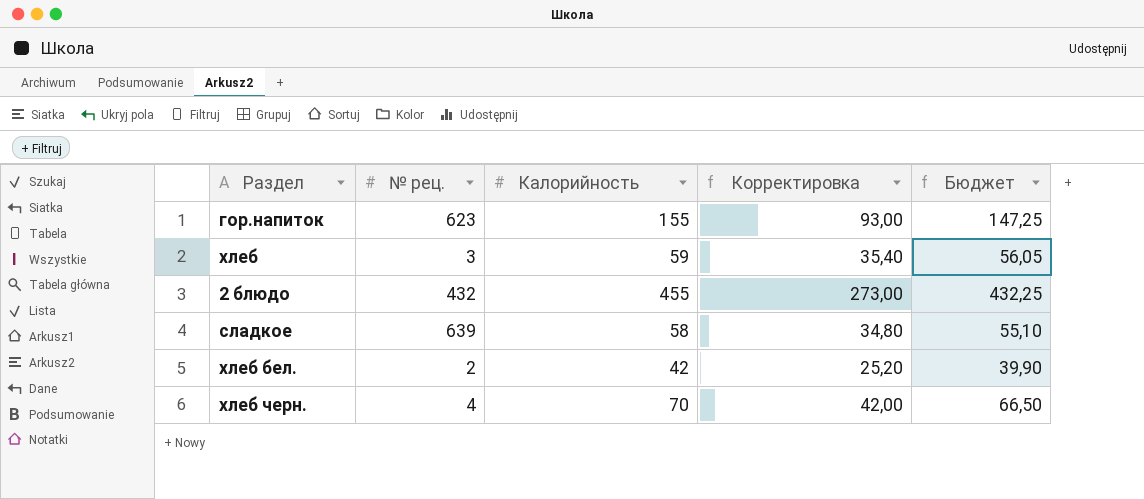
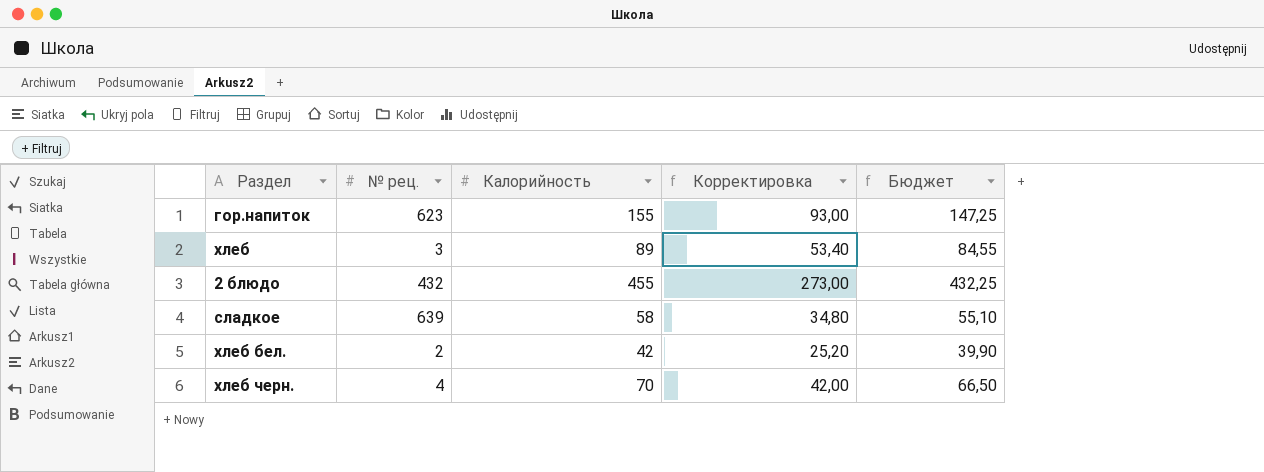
хлеб | Калорийность: 59 -> 89
хлеб | Корректировка: 35,40 -> 53,40
хлеб | Бюджет: 56,05 -> 84,55

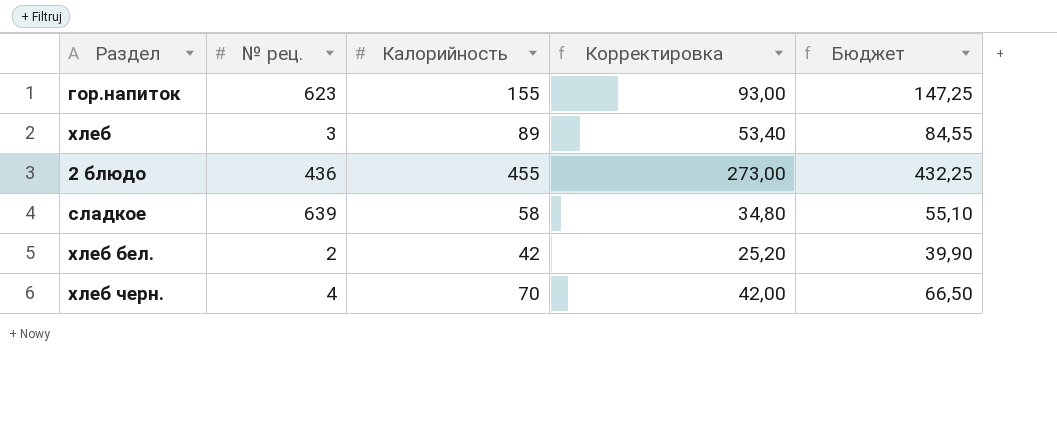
2 блюдо | № рец.: 432 -> 436

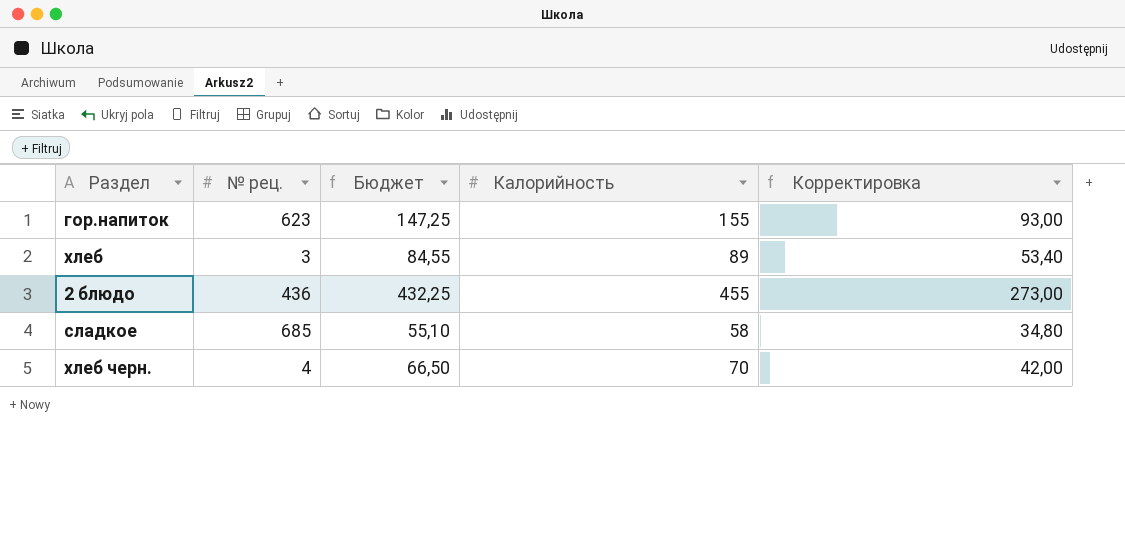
column Бюджет | position: 5 -> 3
row хлеб бел.: 2 | 42 | 25,20 | 39,90 -> none
сладкое | № рец.: 639 -> 685

